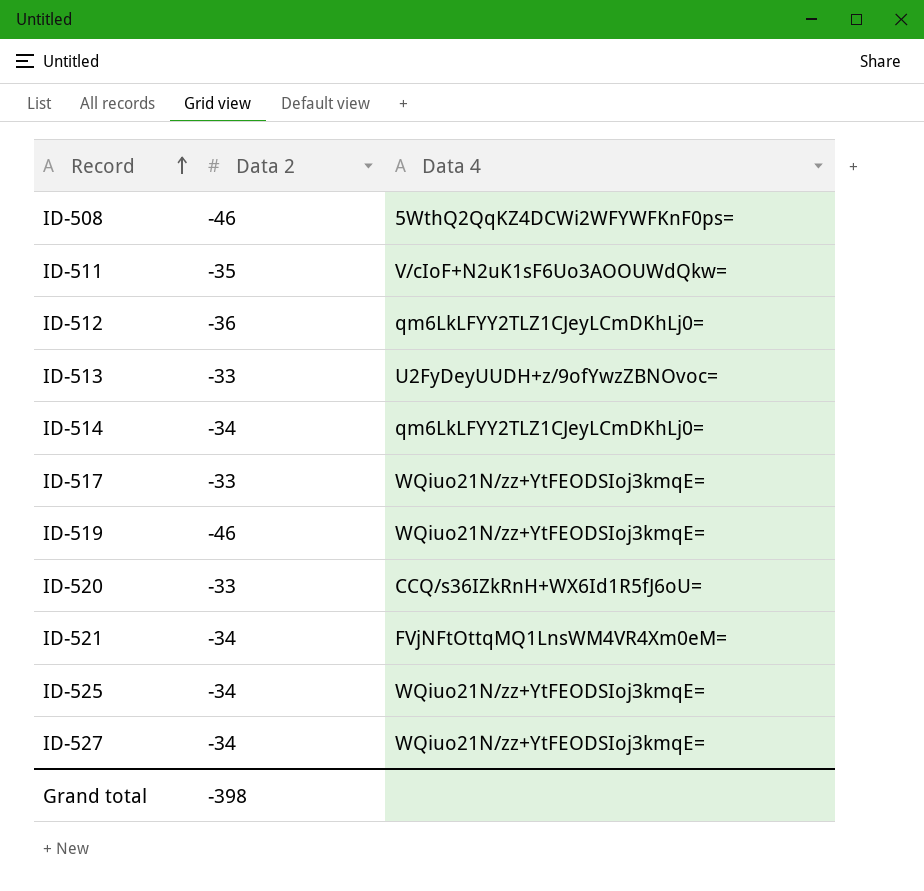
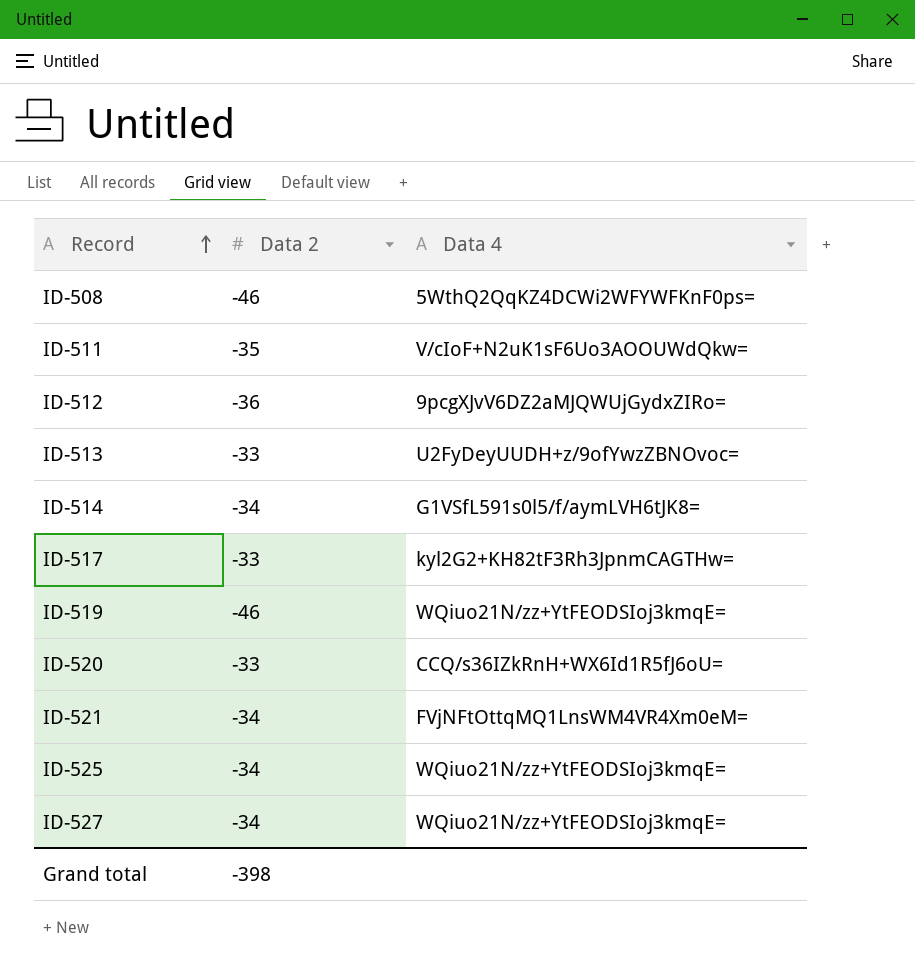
ID-512 | Data 4: qm6LkLFYY2TLZ1CJeyLCmDKhLj0= -> 9pcgXJvV6DZ2aMJQWUjGydxZIRo=
ID-514 | Data 4: qm6LkLFYY2TLZ1CJeyLCmDKhLj0= -> G1VSfL591s0l5/f/aymLVH6tJK8=
ID-517 | Data 4: WQiuo21N/zz+YtFEODSIoj3kmqE= -> kyl2G2+KH82tF3Rh3JpnmCAGTHw=

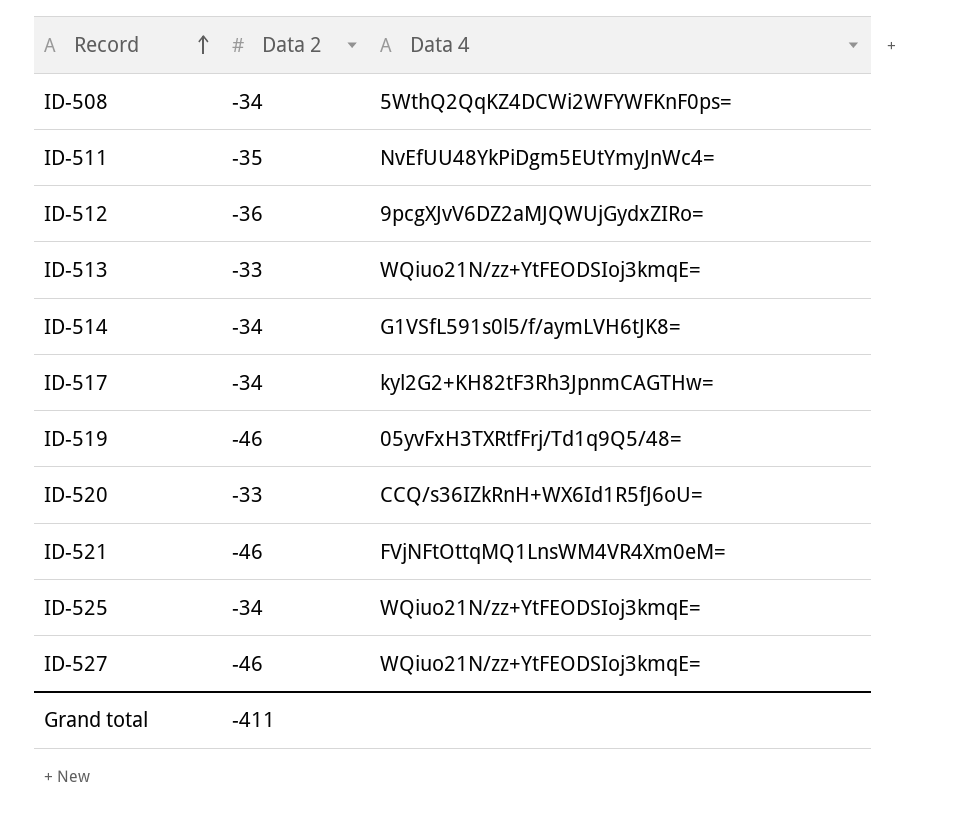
ID-508 | Data 2: -46 -> -34
ID-511 | Data 4: V/cIoF+N2uK1sF6Uo3AOOUWdQkw= -> NvEfUU48YkPiDgm5EUtYmyJnWc4=
ID-513 | Data 4: U2FyDeyUUDH+z/9ofYwzZBNOvoc= -> WQiuo21N/zz+YtFEODSIoj3kmqE=
ID-517 | Data 2: -33 -> -34
ID-519 | Data 4: WQiuo21N/zz+YtFEODSIoj3kmqE= -> 05yvFxH3TXRtfFrj/Td1q9Q5/48=
ID-521 | Data 2: -34 -> -46
ID-527 | Data 2: -34 -> -46
Grand total | Data 2: -398 -> -411

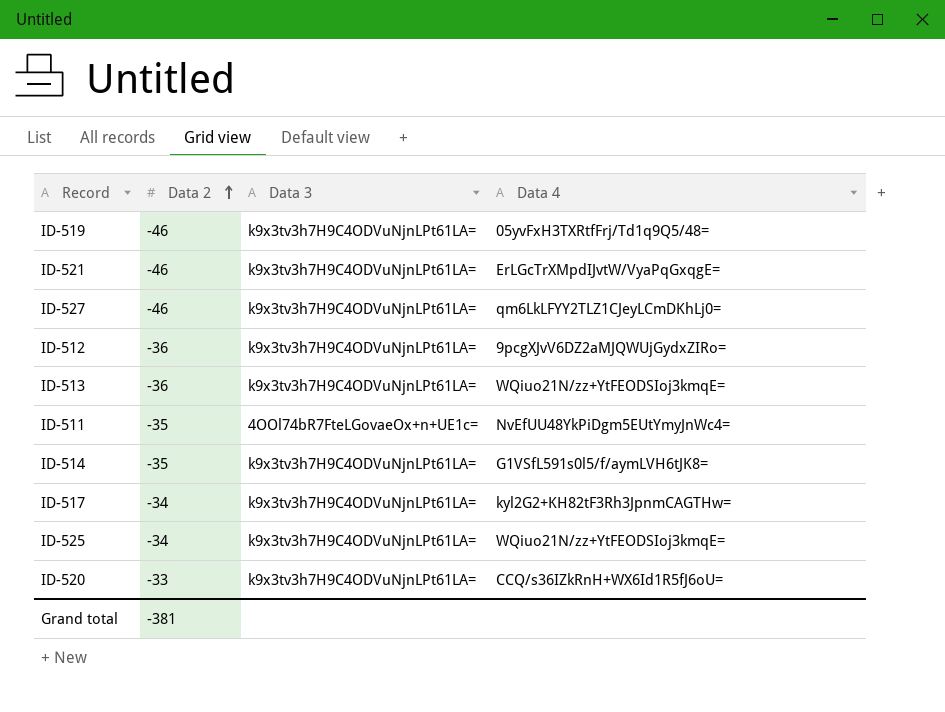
row order: Record ascending -> Data 2 ascending
column Data 3 | position: none -> 3
row ID-508: -34 | 5WthQ2QqKZ4DCWi2WFYWFKnF0ps= -> none
ID-521 | Data 4: FVjNFtOttqMQ1LnsWM4VR4Xm0eM= -> ErLGcTrXMpdIJvtW/VyaPqGxqgE=
ID-527 | Data 4: WQiuo21N/zz+YtFEODSIoj3kmqE= -> qm6LkLFYY2TLZ1CJeyLCmDKhLj0=
ID-513 | Data 2: -33 -> -36
ID-514 | Data 2: -34 -> -35
Grand total | Data 2: -411 -> -381

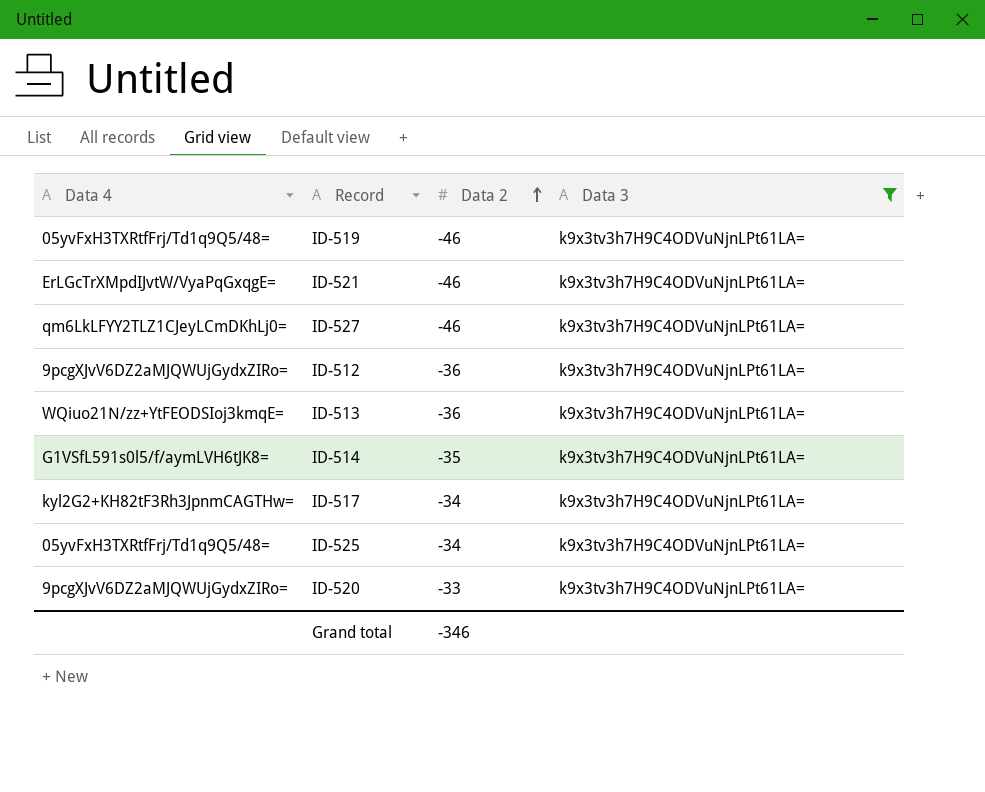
filter: none -> Data 3 = k9x3tv3h7H9C4ODVuNjnLPt61LA=
column Data 4 | position: 4 -> 1
ID-525 | Data 4: WQiuo21N/zz+YtFEODSIoj3kmqE= -> 05yvFxH3TXRtfFrj/Td1q9Q5/48=
ID-520 | Data 4: CCQ/s36IZkRnH+WX6Id1R5fJ6oU= -> 9pcgXJvV6DZ2aMJQWUjGydxZIRo=
Grand total | Data 2: -381 -> -346

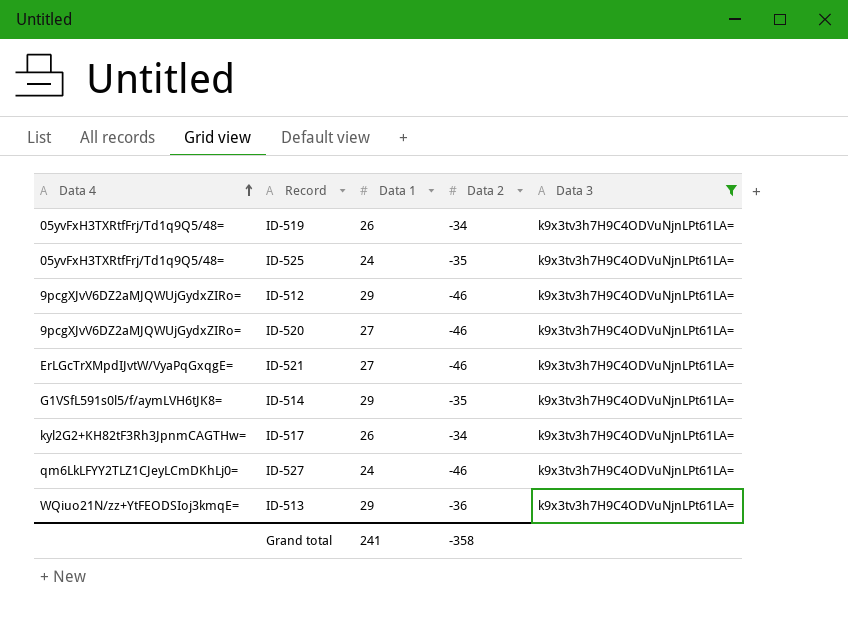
row order: Data 2 ascending -> Data 4 ascending
column Data 1 | position: none -> 3
ID-519 | Data 2: -46 -> -34
ID-525 | Data 2: -34 -> -35
ID-512 | Data 2: -36 -> -46
ID-520 | Data 2: -33 -> -46
Grand total | Data 2: -346 -> -358

